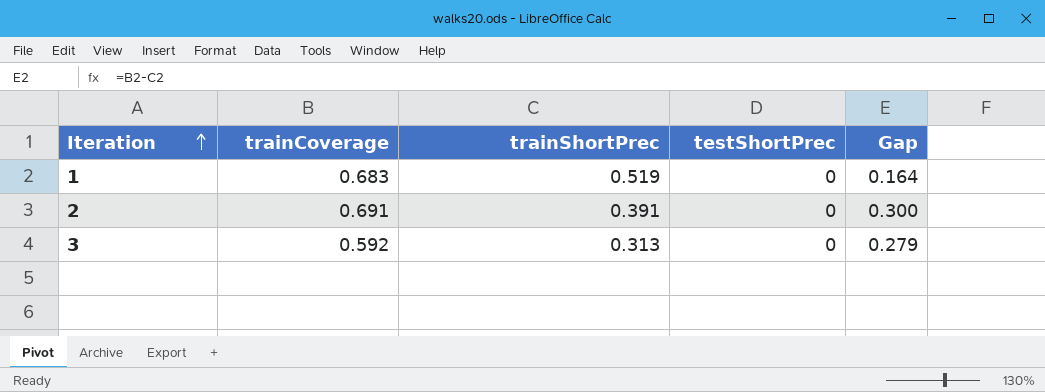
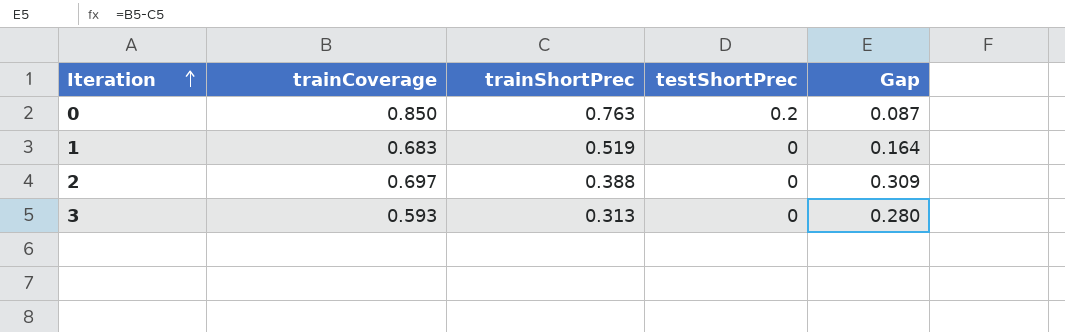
row 0: none -> 0.850 | 0.763 | 0.2 | 0.087
2 | trainCoverage: 0.691 -> 0.697
2 | trainShortPrec: 0.391 -> 0.388
2 | Gap: 0.300 -> 0.309
3 | trainCoverage: 0.592 -> 0.593
3 | Gap: 0.279 -> 0.280

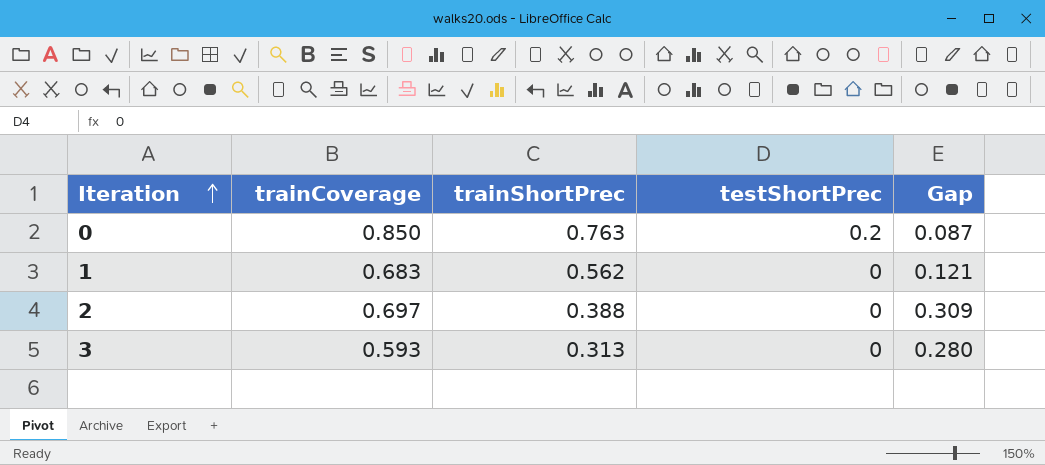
1 | trainShortPrec: 0.519 -> 0.562
1 | Gap: 0.164 -> 0.121

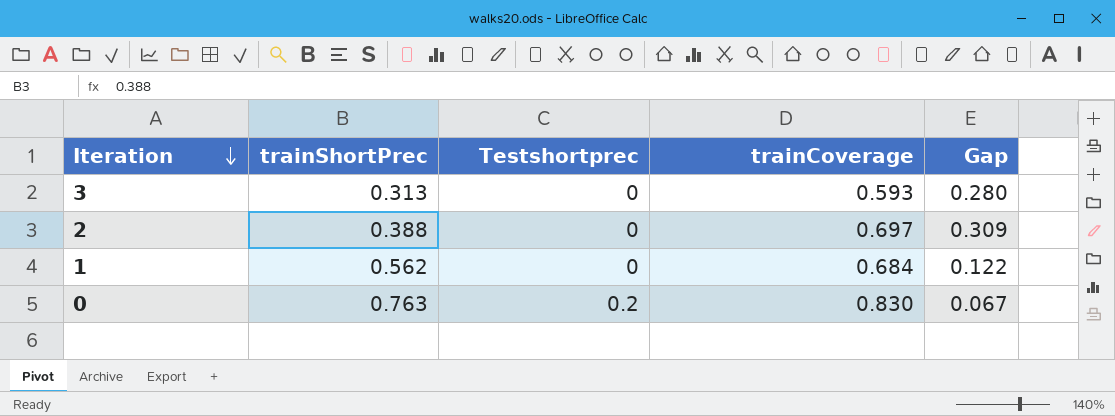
row order: Iteration ascending -> Iteration descending
column name: testShortPrec -> Testshortprec
column trainCoverage | position: 2 -> 4
1 | trainCoverage: 0.683 -> 0.684
1 | Gap: 0.121 -> 0.122
0 | trainCoverage: 0.850 -> 0.830
0 | Gap: 0.087 -> 0.067

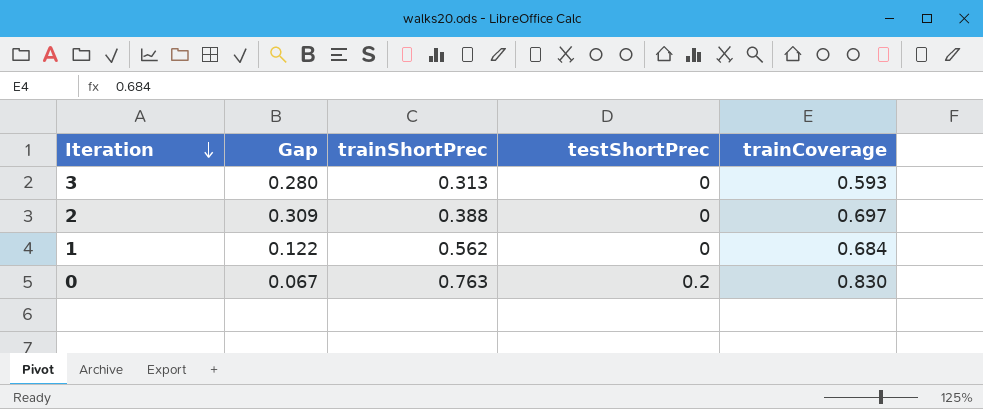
column Gap | position: 5 -> 2
column name: Testshortprec -> testShortPrec

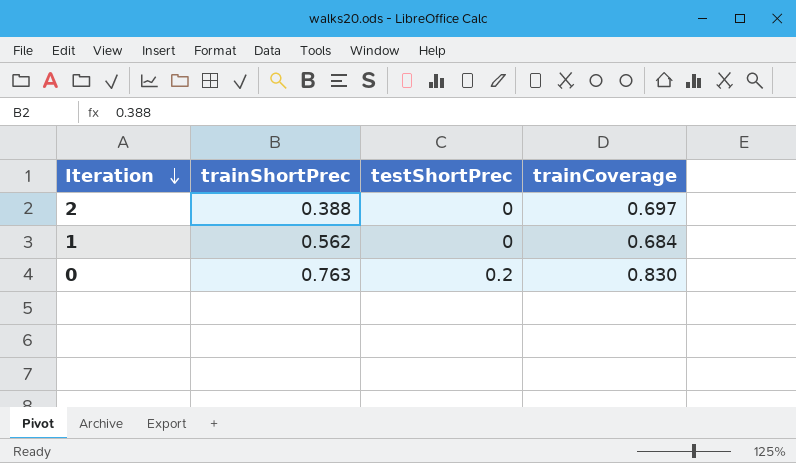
column Gap | formula: [trainCoverage] - [trainShortPrec] -> none
row 3: 0.280 | 0.313 | 0 | 0.593 -> none

